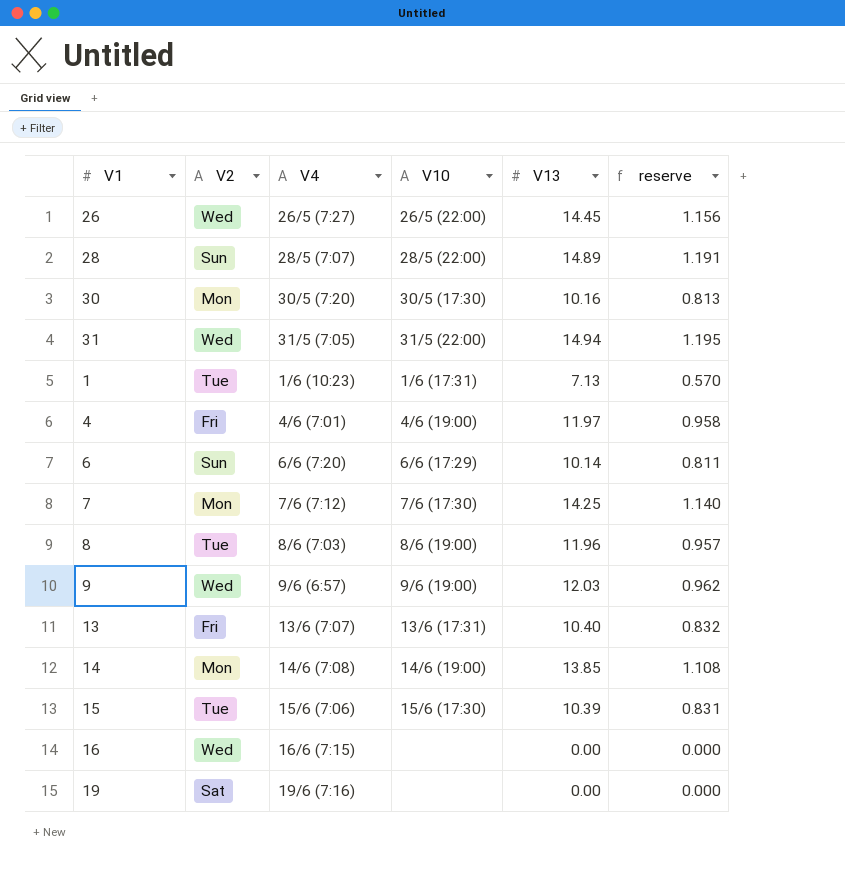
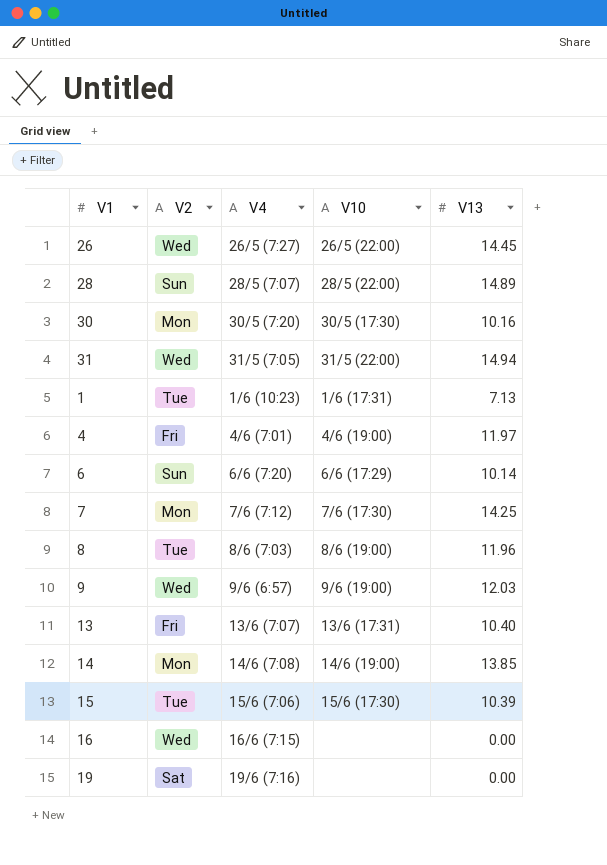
column reserve | formula: [V13] * 0.08 -> none

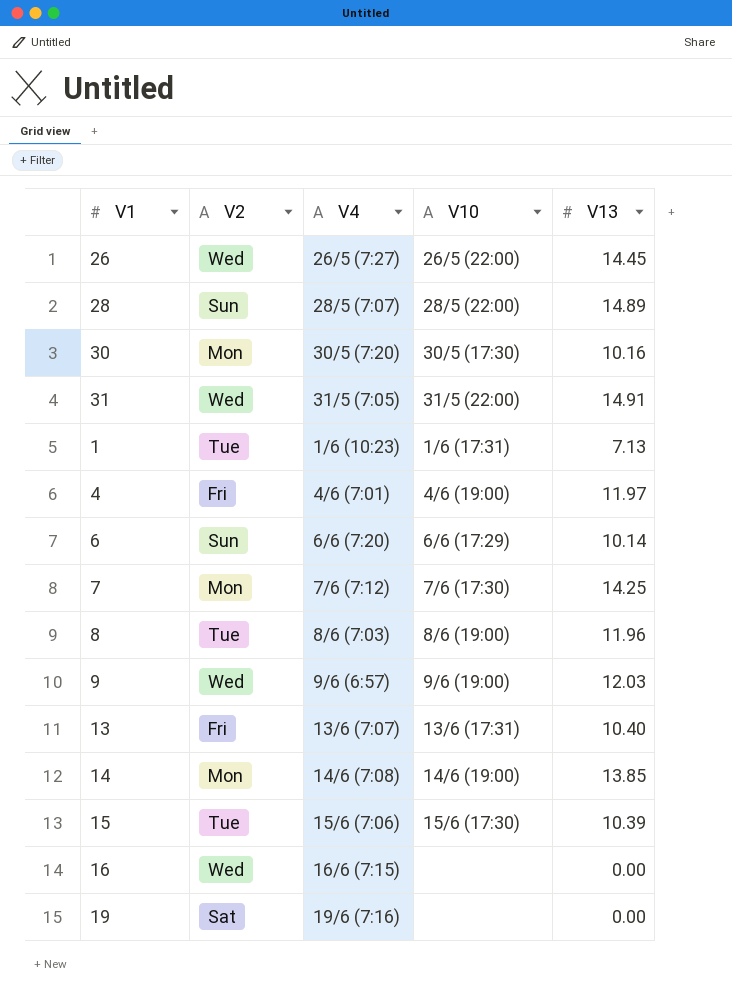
31 | V13: 14.94 -> 14.91

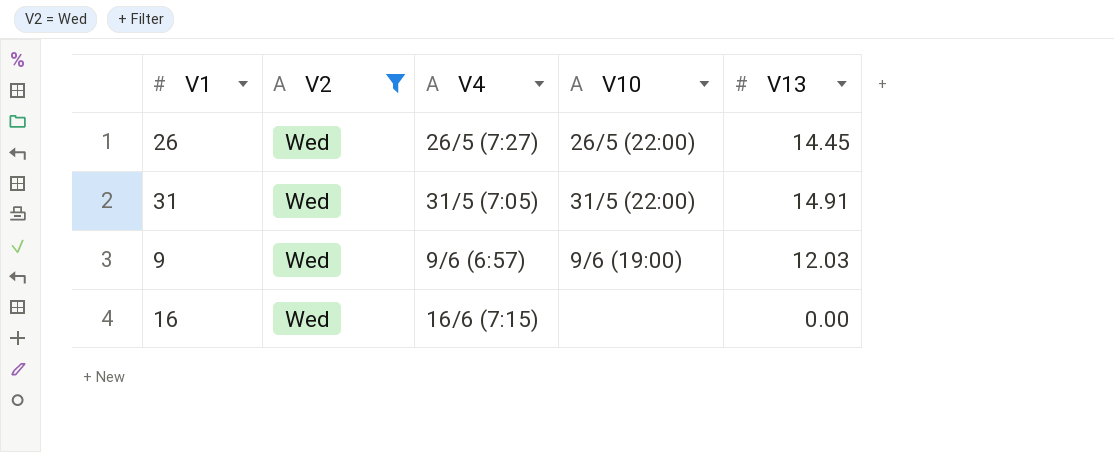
filter: none -> V2 = Wed

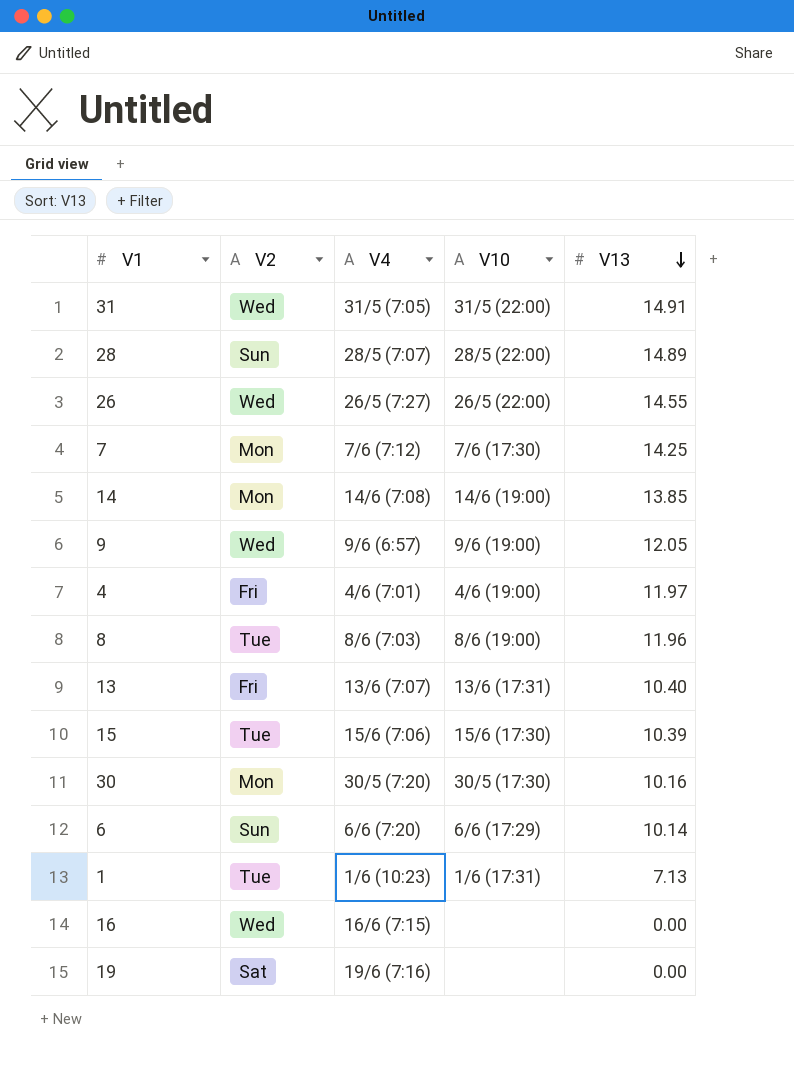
filter: V2 = Wed -> none
row order: none -> V13 descending
26 | V13: 14.45 -> 14.55
9 | V13: 12.03 -> 12.05

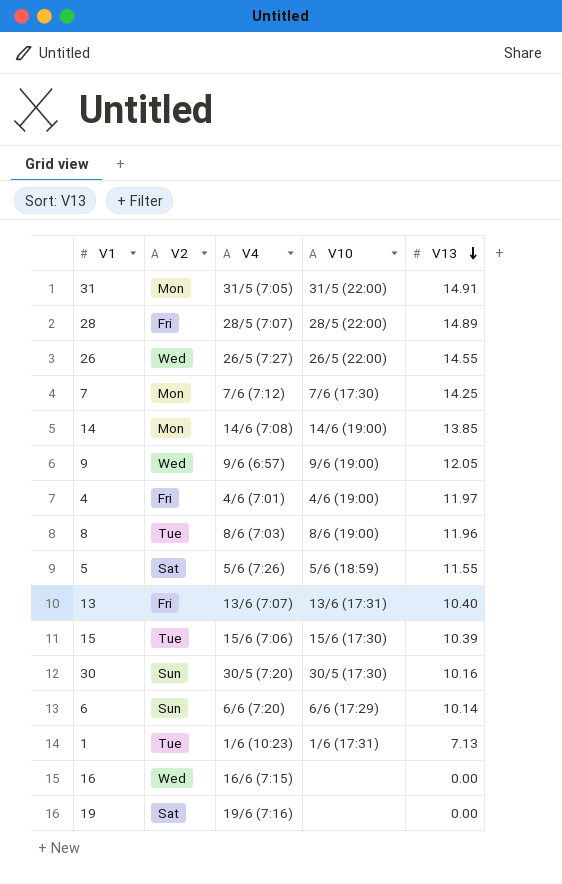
31 | V2: Wed -> Mon
28 | V2: Sun -> Fri
row 5: none -> Sat | 5/6 (7:26) | 5/6 (18:59) | 11.55
30 | V2: Mon -> Sun

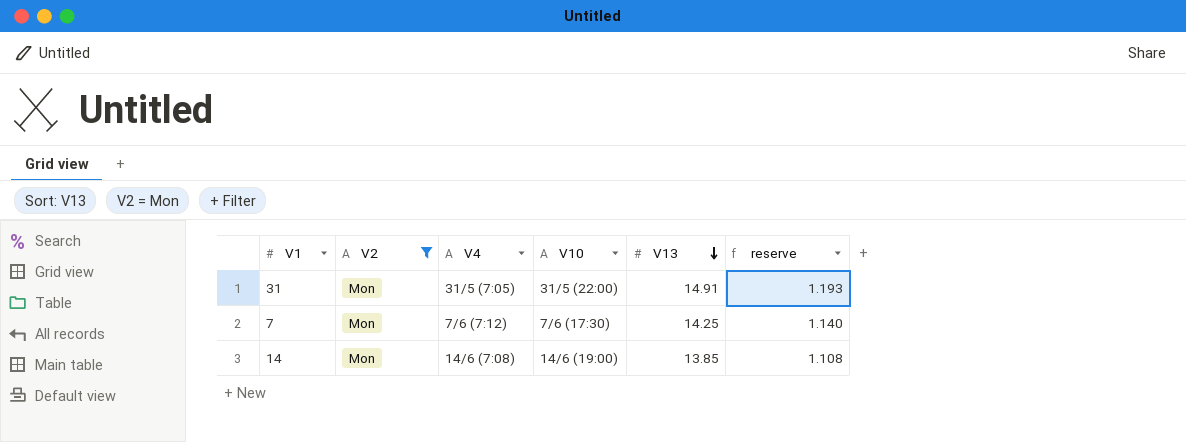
filter: none -> V2 = Mon
column reserve | formula: none -> [V13] * 0.08

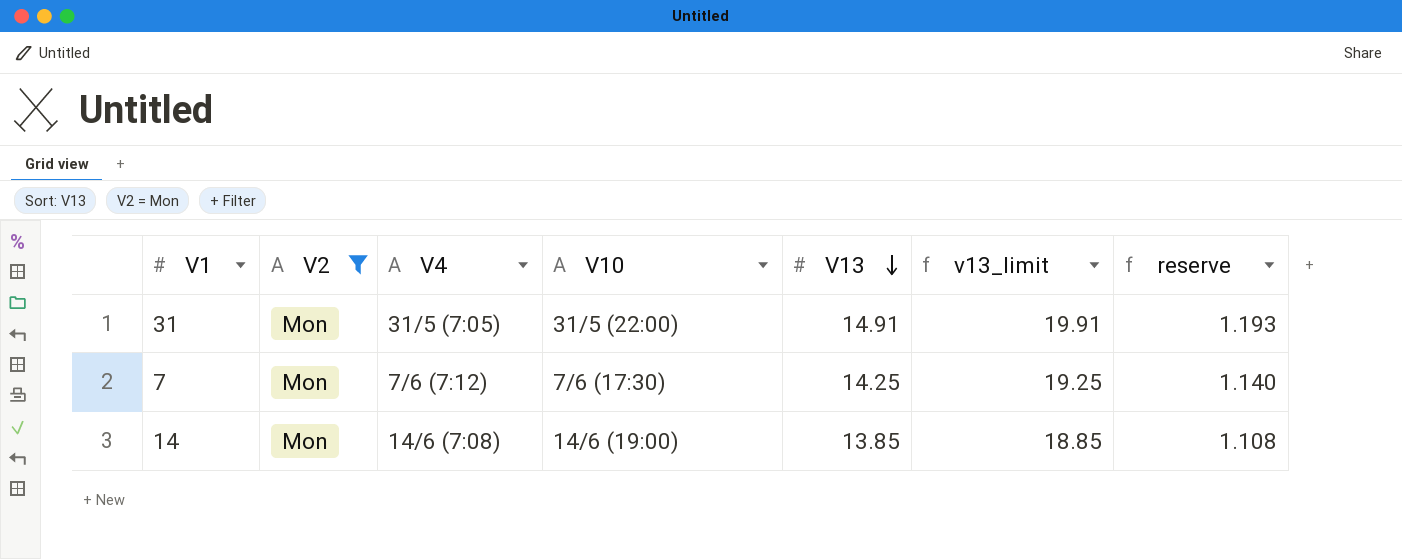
column v13_limit | formula: none -> [V13] + 5

